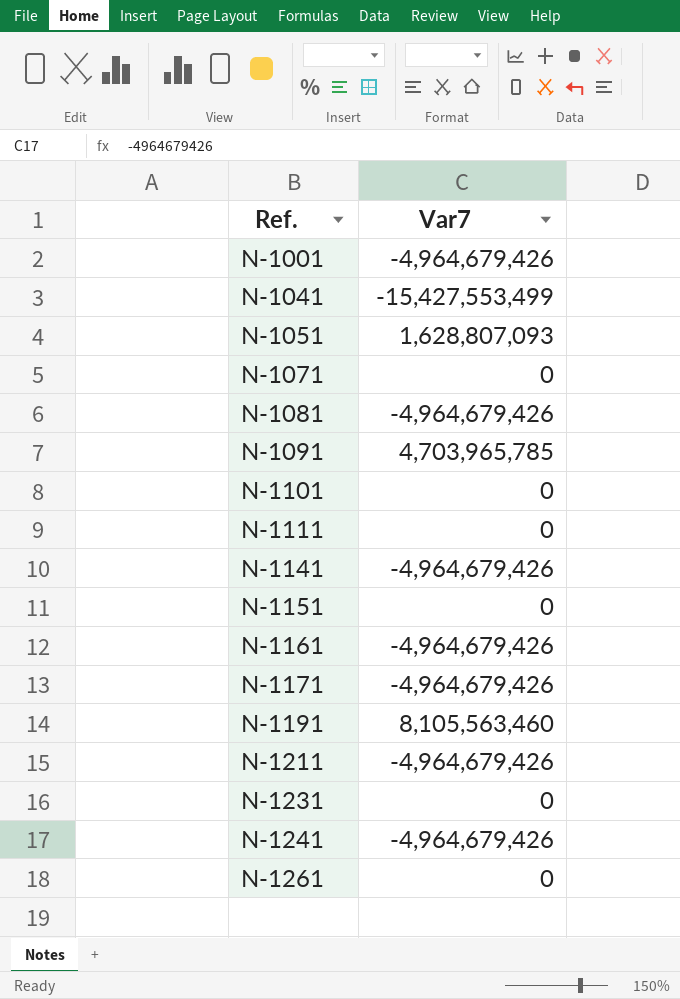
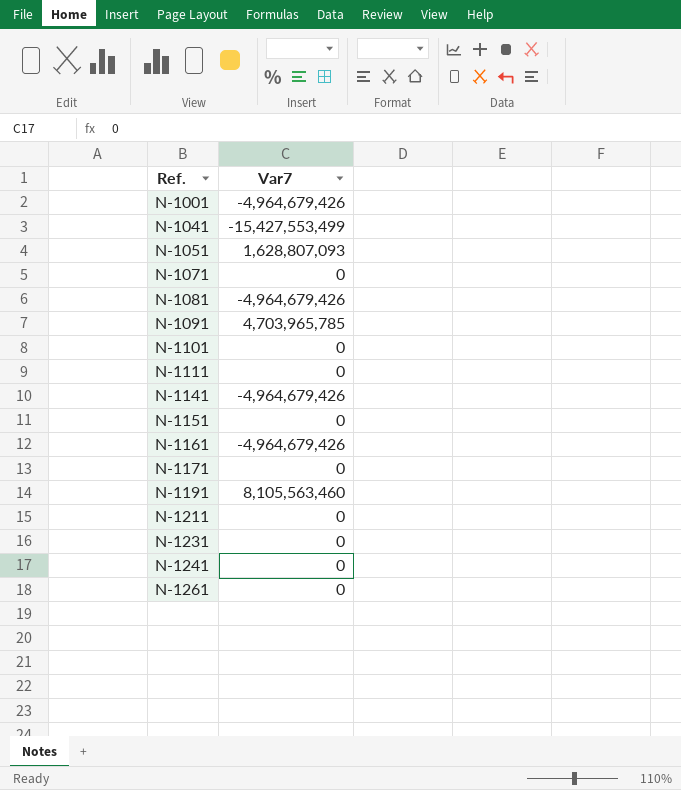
N-1171 | Var7: -4,964,679,426 -> 0
N-1211 | Var7: -4,964,679,426 -> 0
N-1241 | Var7: -4,964,679,426 -> 0

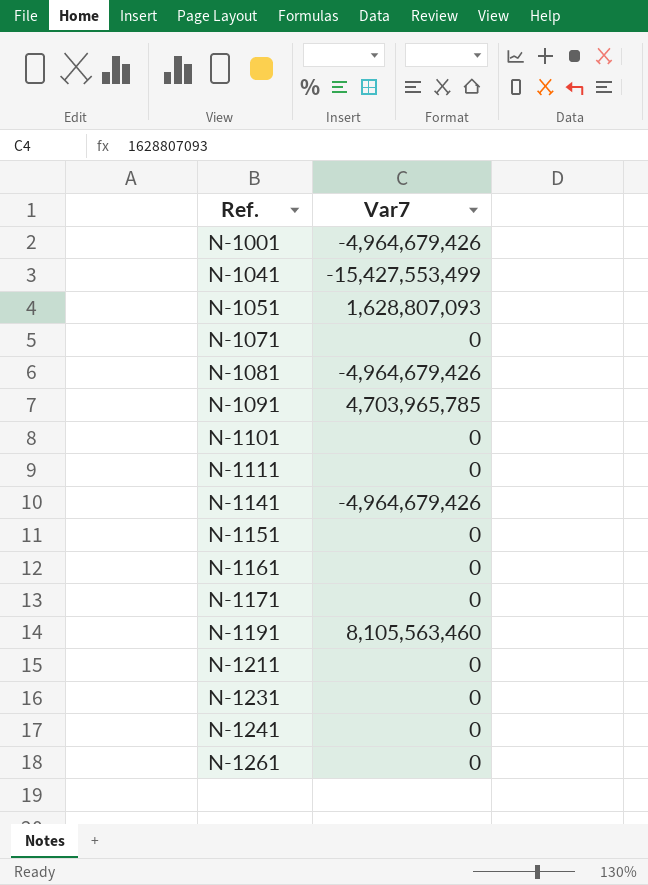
N-1161 | Var7: -4,964,679,426 -> 0

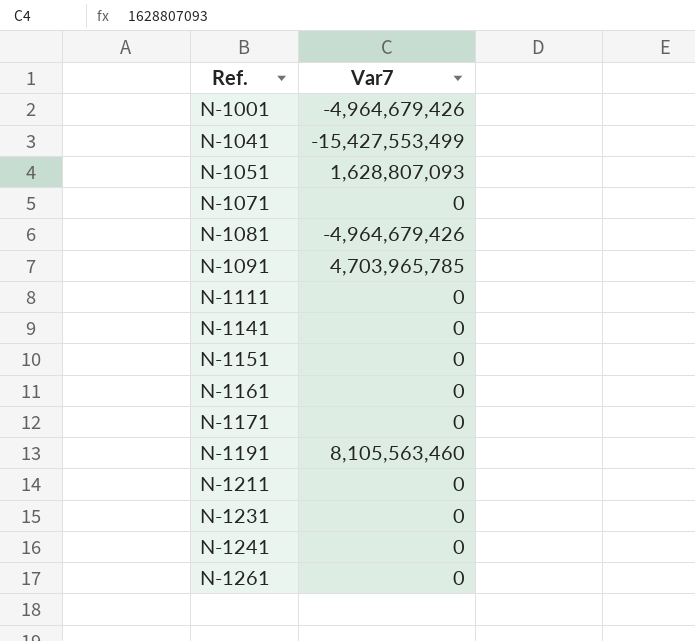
row N-1101: 0 -> none
N-1141 | Var7: -4,964,679,426 -> 0

